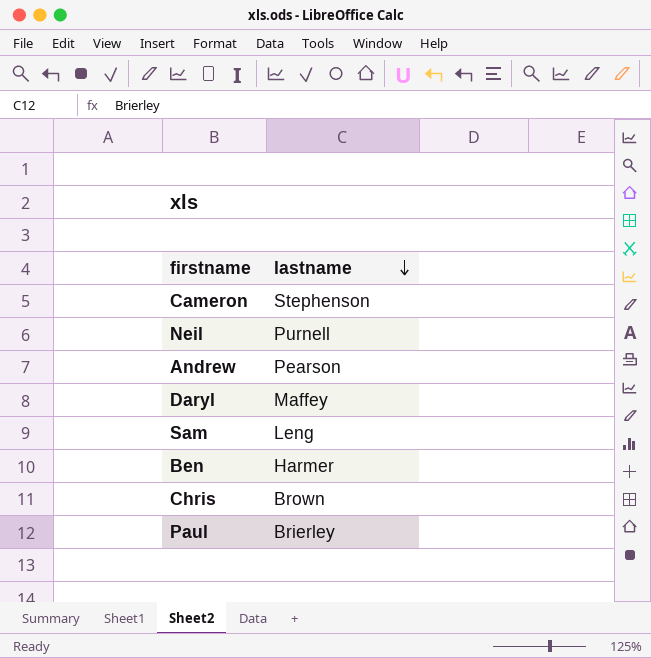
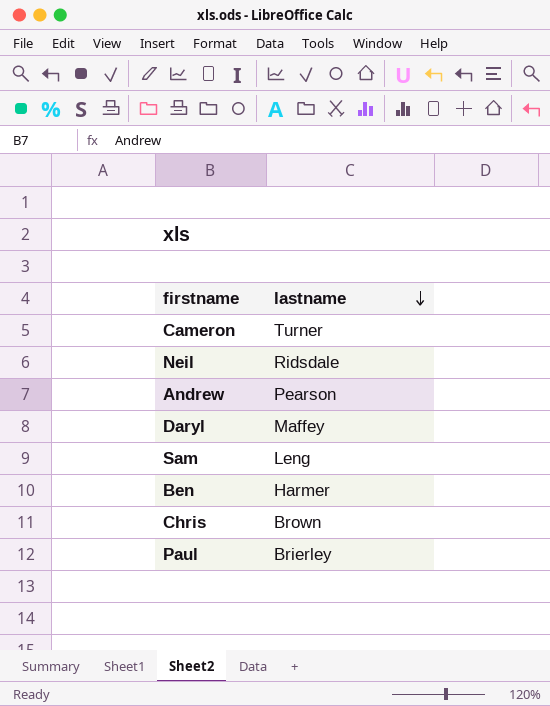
Cameron | lastname: Stephenson -> Turner
Neil | lastname: Purnell -> Ridsdale

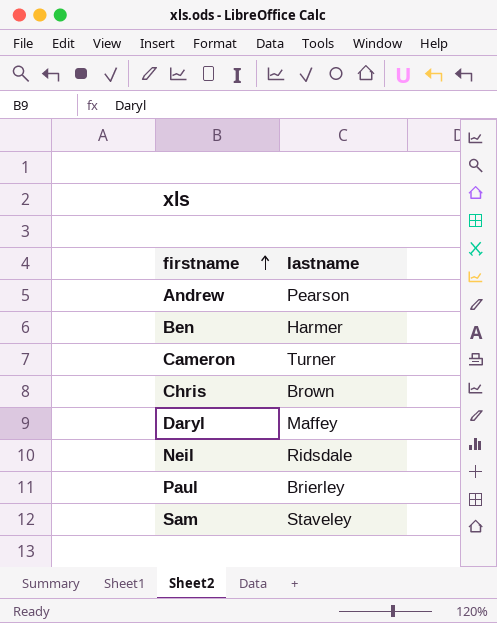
row order: lastname descending -> firstname ascending
Sam | lastname: Leng -> Staveley

